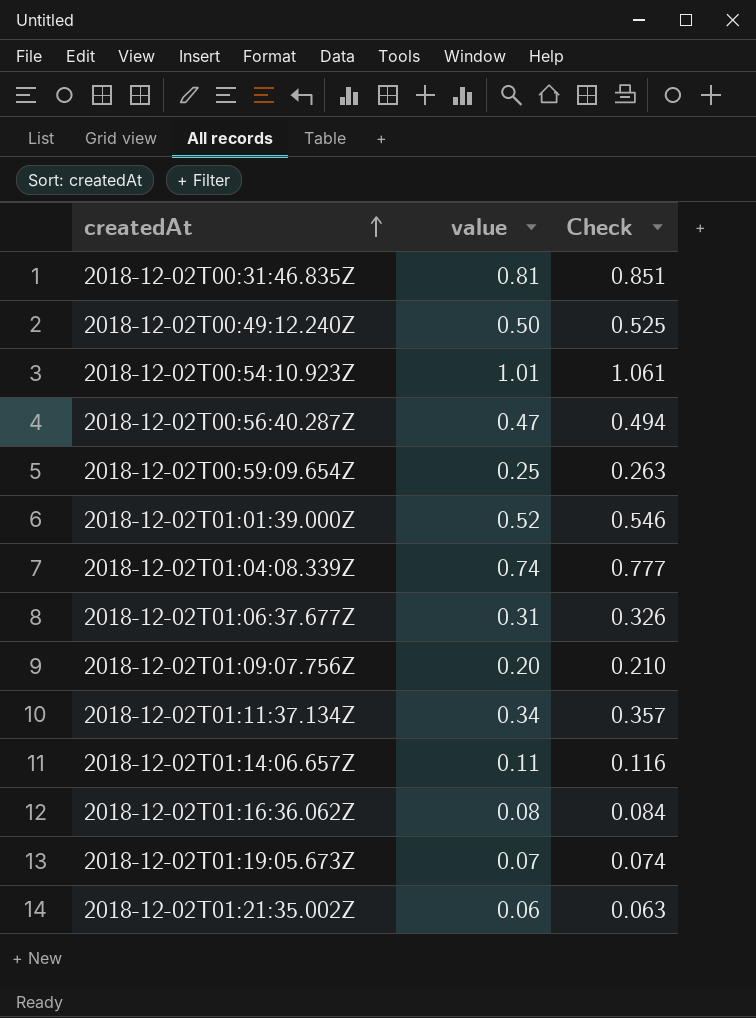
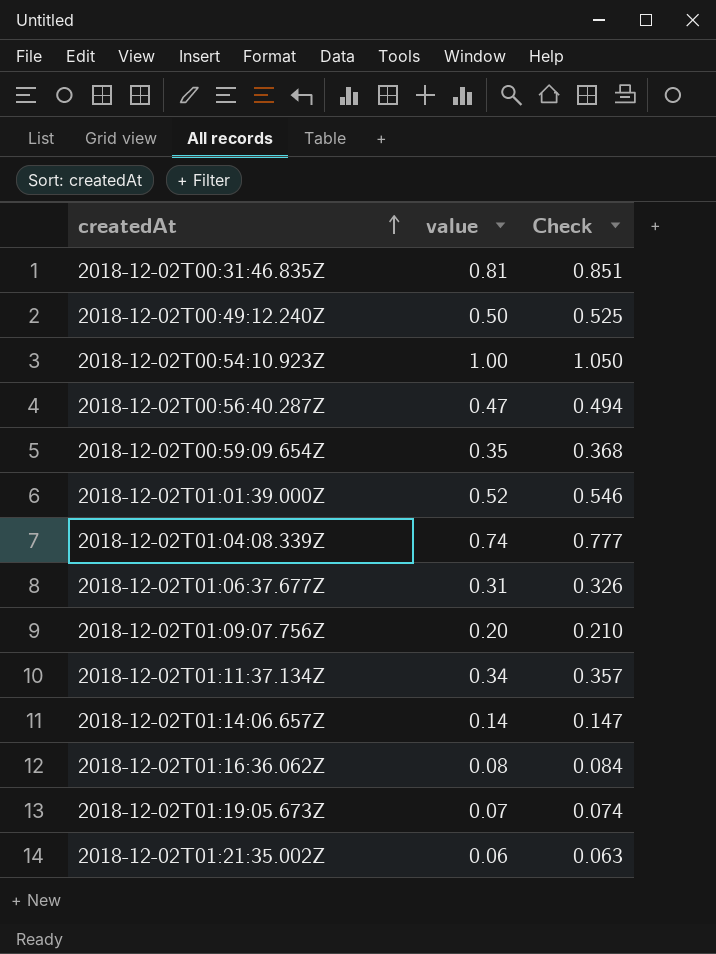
2018-12-02T00:54:10.923Z | value: 1.01 -> 1.00
2018-12-02T00:54:10.923Z | Check: 1.061 -> 1.050
2018-12-02T00:59:09.654Z | value: 0.25 -> 0.35
2018-12-02T00:59:09.654Z | Check: 0.263 -> 0.368
2018-12-02T01:14:06.657Z | value: 0.11 -> 0.14
2018-12-02T01:14:06.657Z | Check: 0.116 -> 0.147

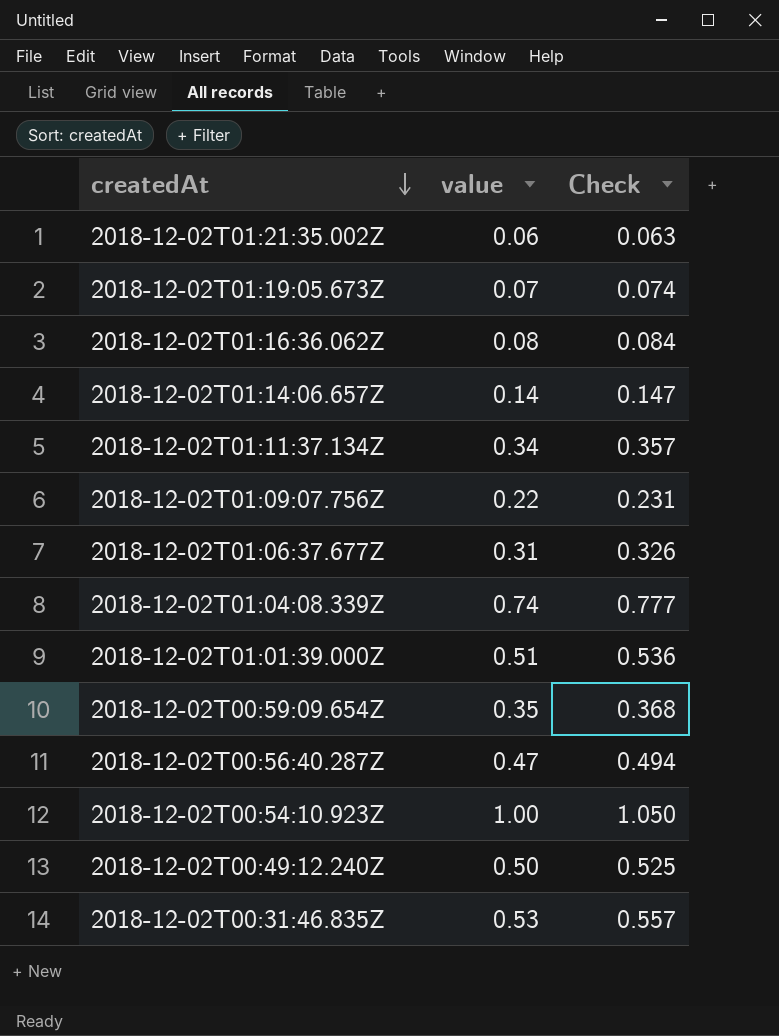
row order: createdAt ascending -> createdAt descending
2018-12-02T01:09:07.756Z | value: 0.20 -> 0.22
2018-12-02T01:09:07.756Z | Check: 0.210 -> 0.231
2018-12-02T01:01:39.000Z | value: 0.52 -> 0.51
2018-12-02T01:01:39.000Z | Check: 0.546 -> 0.536
2018-12-02T00:31:46.835Z | value: 0.81 -> 0.53
2018-12-02T00:31:46.835Z | Check: 0.851 -> 0.557

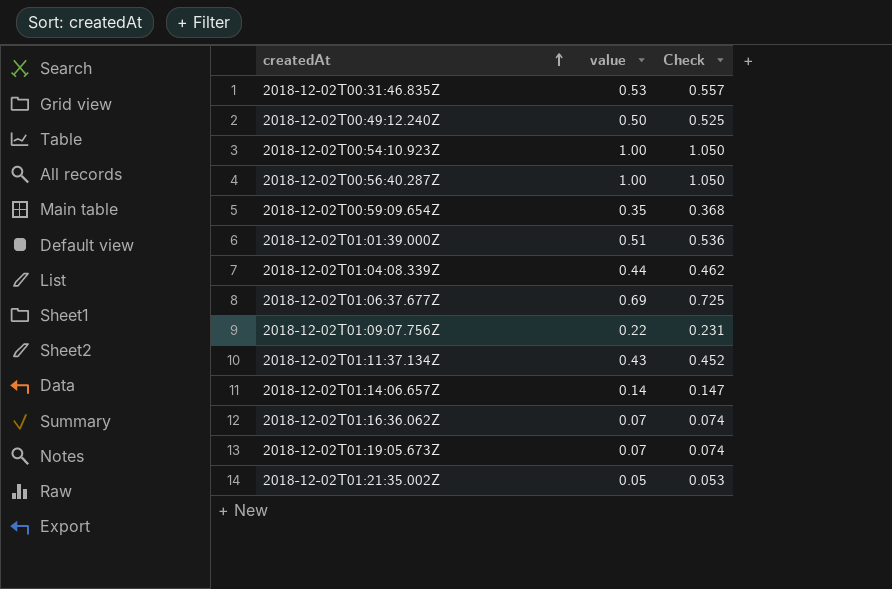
row order: createdAt descending -> createdAt ascending
2018-12-02T00:56:40.287Z | value: 0.47 -> 1.00
2018-12-02T00:56:40.287Z | Check: 0.494 -> 1.050
2018-12-02T01:04:08.339Z | value: 0.74 -> 0.44
2018-12-02T01:04:08.339Z | Check: 0.777 -> 0.462
2018-12-02T01:06:37.677Z | value: 0.31 -> 0.69
2018-12-02T01:06:37.677Z | Check: 0.326 -> 0.725
2018-12-02T01:11:37.134Z | value: 0.34 -> 0.43
2018-12-02T01:11:37.134Z | Check: 0.357 -> 0.452
2018-12-02T01:16:36.062Z | value: 0.08 -> 0.07
2018-12-02T01:16:36.062Z | Check: 0.084 -> 0.074
2018-12-02T01:21:35.002Z | value: 0.06 -> 0.05
2018-12-02T01:21:35.002Z | Check: 0.063 -> 0.053

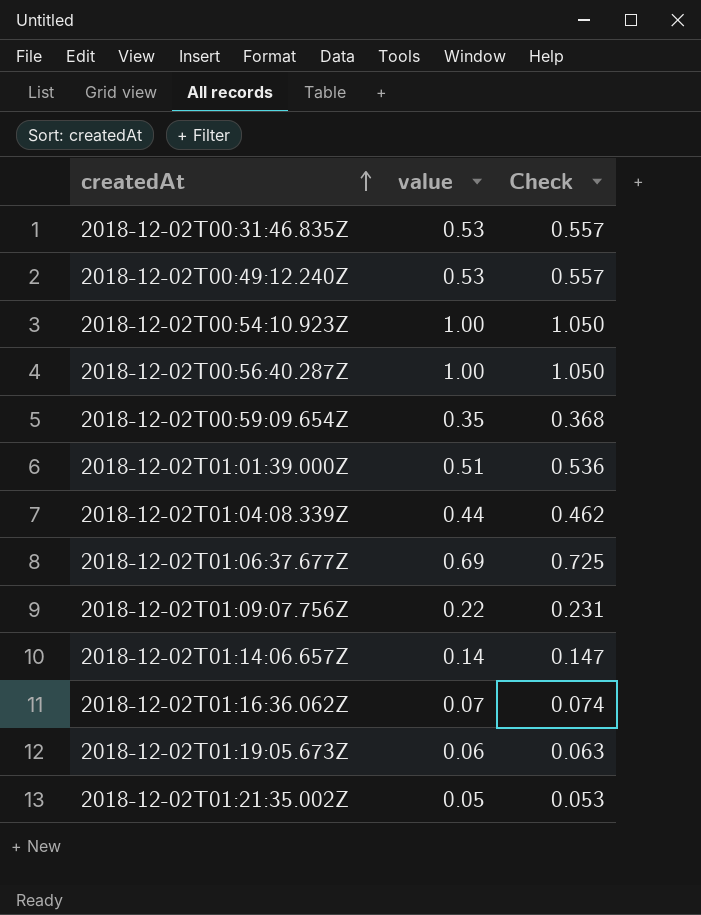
row 2018-12-02T01:11:37.134Z: 0.43 | 0.452 -> none
2018-12-02T00:49:12.240Z | value: 0.50 -> 0.53
2018-12-02T00:49:12.240Z | Check: 0.525 -> 0.557
2018-12-02T01:19:05.673Z | value: 0.07 -> 0.06
2018-12-02T01:19:05.673Z | Check: 0.074 -> 0.063

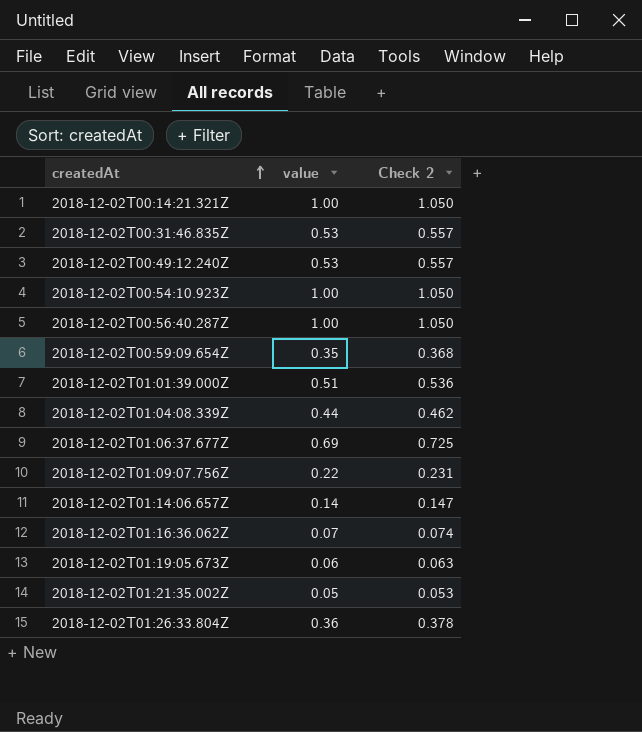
column name: Check -> Check 2
row 2018-12-02T00:14:21.321Z: none -> 1.00 | 1.050
row 2018-12-02T01:26:33.804Z: none -> 0.36 | 0.378

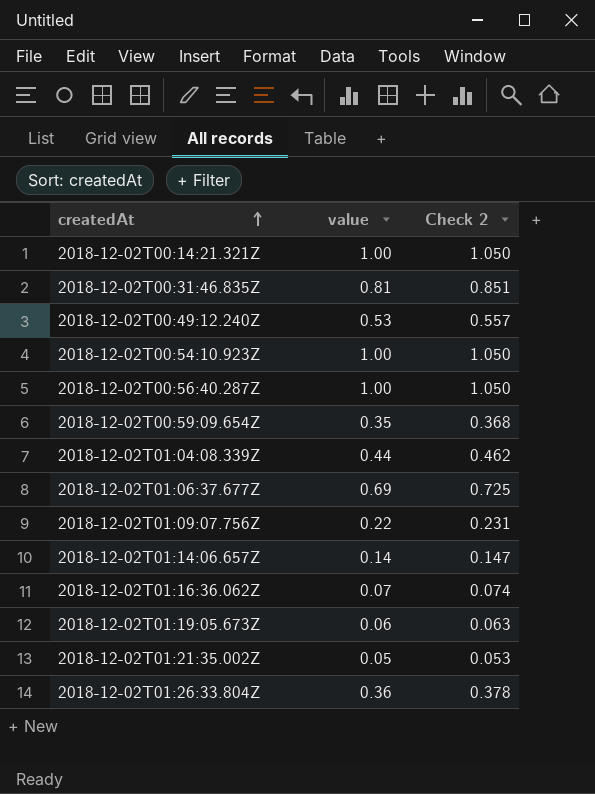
row 2018-12-02T01:01:39.000Z: 0.51 | 0.536 -> none
2018-12-02T00:31:46.835Z | value: 0.53 -> 0.81
2018-12-02T00:31:46.835Z | Check 2: 0.557 -> 0.851

